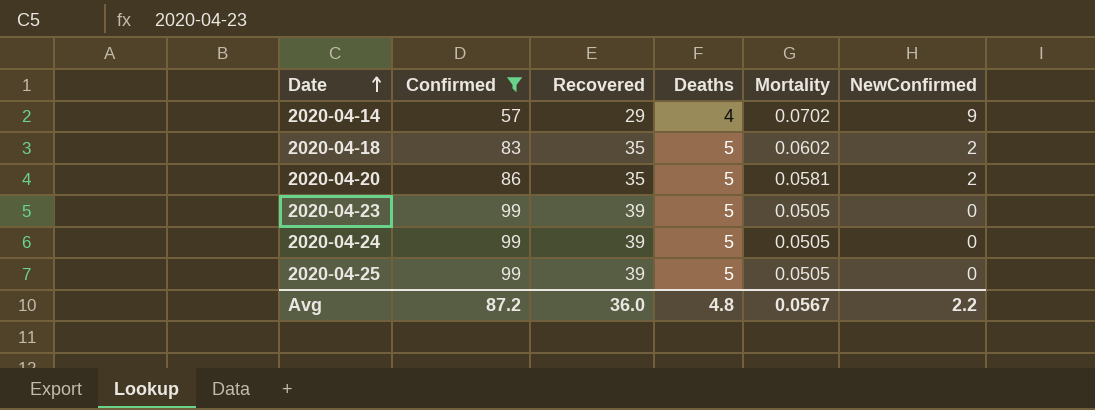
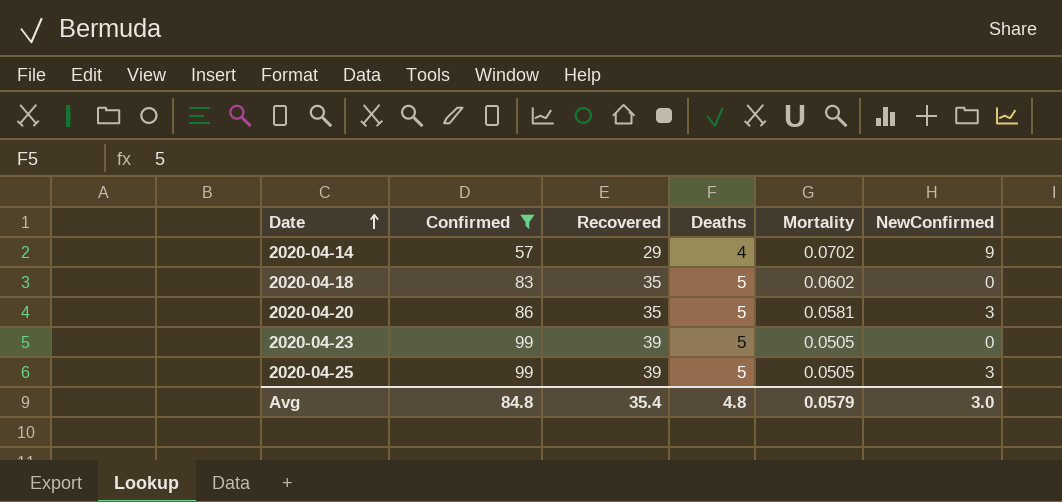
row 2020-04-24: 99 | 39 | 5 | 0.0505 | 0 -> none
2020-04-18 | NewConfirmed: 2 -> 0
2020-04-20 | NewConfirmed: 2 -> 3
2020-04-25 | NewConfirmed: 0 -> 3
Avg | Confirmed: 87.2 -> 84.8
Avg | Recovered: 36.0 -> 35.4
Avg | Mortality: 0.0567 -> 0.0579
Avg | NewConfirmed: 2.2 -> 3.0

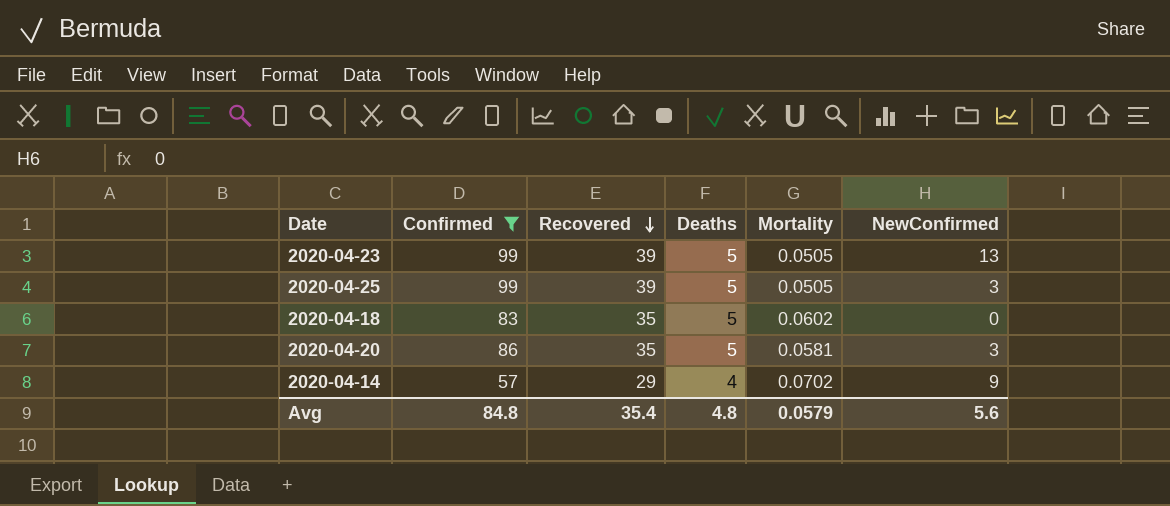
row order: Date ascending -> Recovered descending
2020-04-23 | NewConfirmed: 0 -> 13
Avg | NewConfirmed: 3.0 -> 5.6

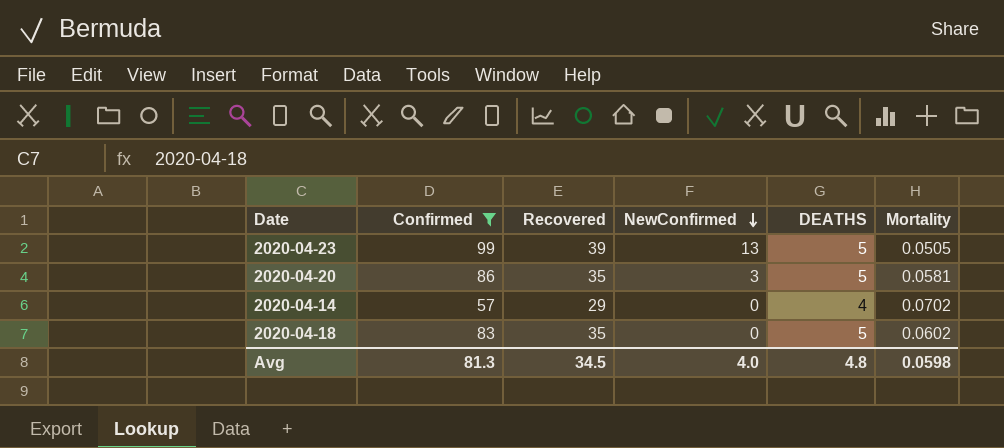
row order: Recovered descending -> NewConfirmed descending
column NewConfirmed | position: 6 -> 4
column name: Deaths -> DEATHS
row 2020-04-25: 99 | 39 | 5 | 0.0505 | 3 -> none
2020-04-14 | NewConfirmed: 9 -> 0
Avg | Confirmed: 84.8 -> 81.3
Avg | Recovered: 35.4 -> 34.5
Avg | NewConfirmed: 5.6 -> 4.0
Avg | Mortality: 0.0579 -> 0.0598

